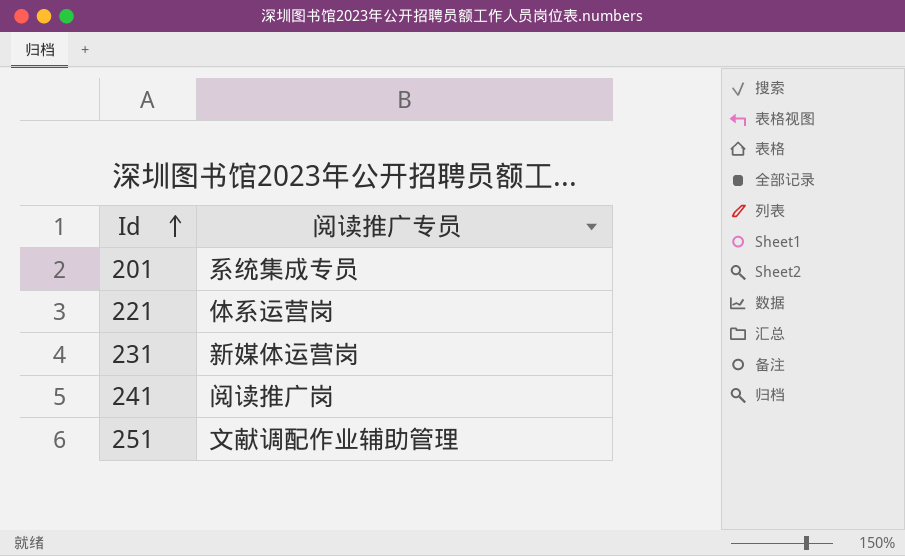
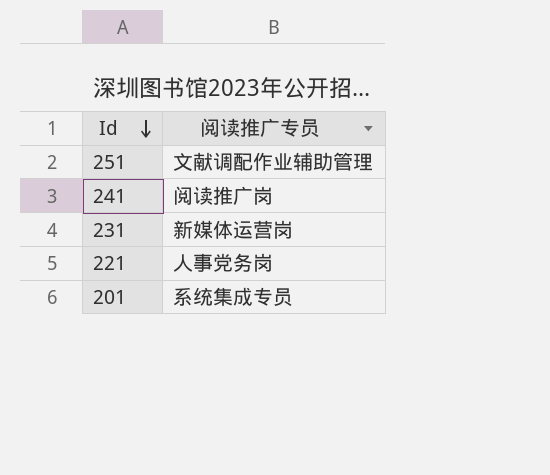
row order: Id ascending -> Id descending
221 | 阅读推广专员: 体系运营岗 -> 人事党务岗

